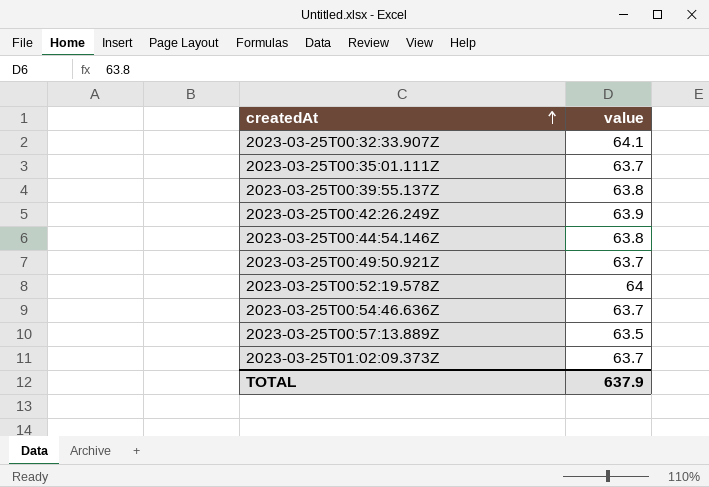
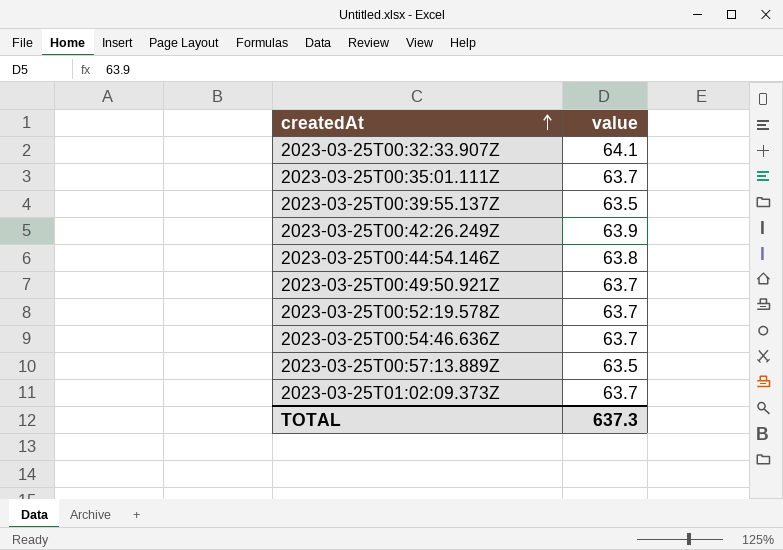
2023-03-25T00:39:55.137Z | value: 63.8 -> 63.5
2023-03-25T00:52:19.578Z | value: 64 -> 63.7
TOTAL | value: 637.9 -> 637.3

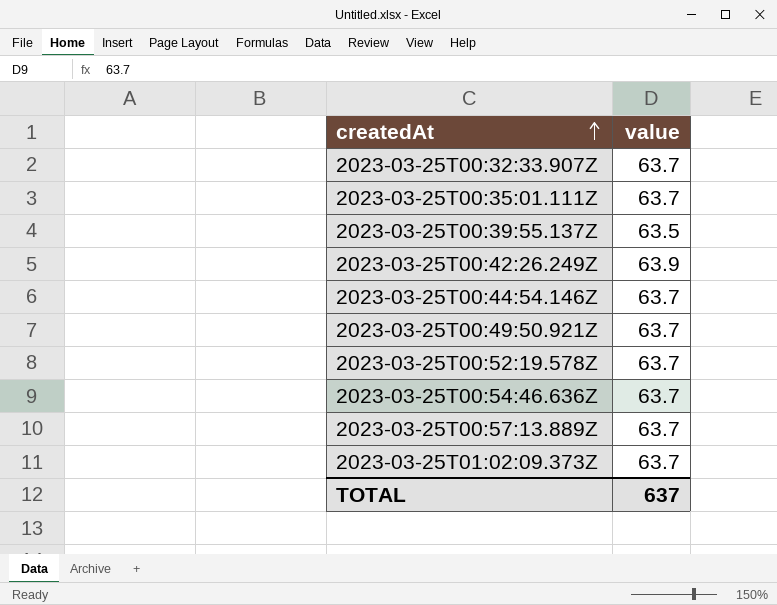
2023-03-25T00:32:33.907Z | value: 64.1 -> 63.7
2023-03-25T00:44:54.146Z | value: 63.8 -> 63.7
2023-03-25T00:57:13.889Z | value: 63.5 -> 63.7
TOTAL | value: 637.3 -> 637

